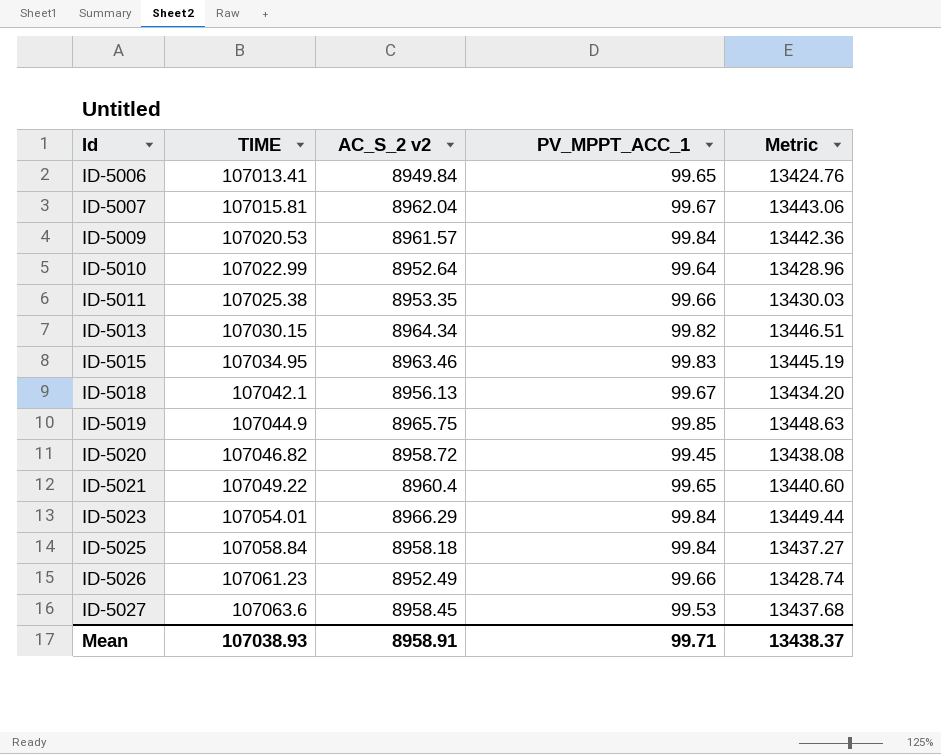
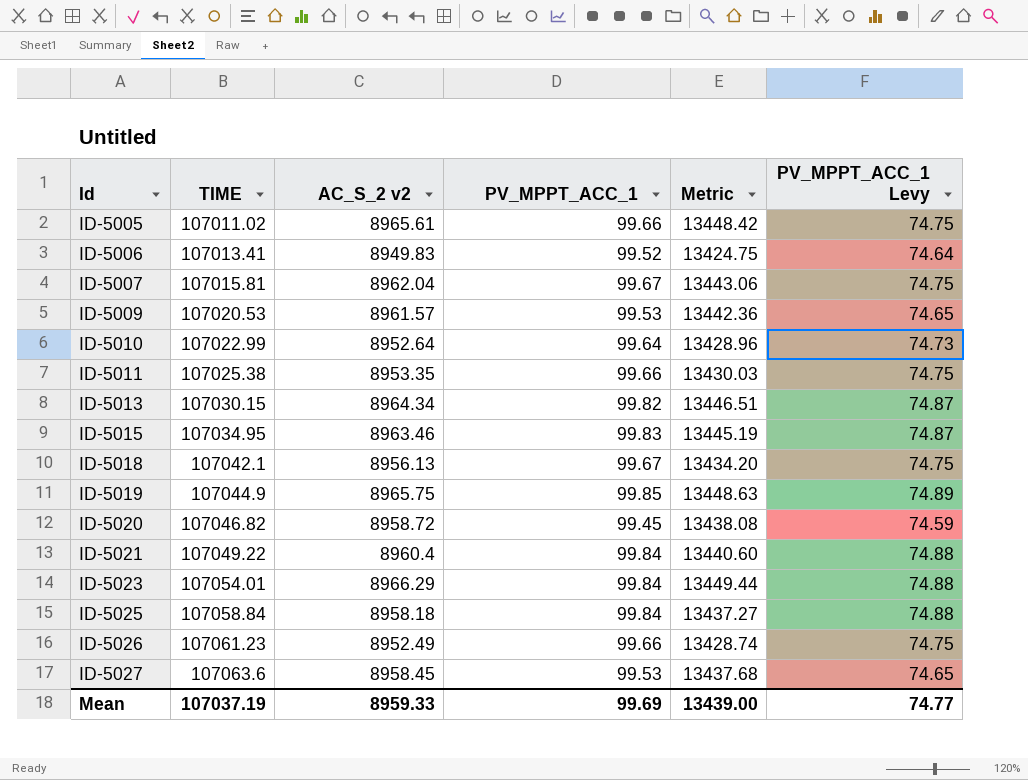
column PV_MPPT_ACC_1 Levy | formula: none -> [PV_MPPT_ACC_1] * 0.75
row ID-5005: none -> 107011.02 | 8965.61 | 99.66 | 13448.42 | 74.75
ID-5006 | AC_S_2 v2: 8949.84 -> 8949.83
ID-5006 | PV_MPPT_ACC_1: 99.65 -> 99.52
ID-5006 | Metric: 13424.76 -> 13424.75
ID-5009 | PV_MPPT_ACC_1: 99.84 -> 99.53
ID-5021 | PV_MPPT_ACC_1: 99.65 -> 99.84
Mean | TIME: 107038.93 -> 107037.19
Mean | AC_S_2 v2: 8958.91 -> 8959.33
Mean | PV_MPPT_ACC_1: 99.71 -> 99.69
Mean | Metric: 13438.37 -> 13439.00

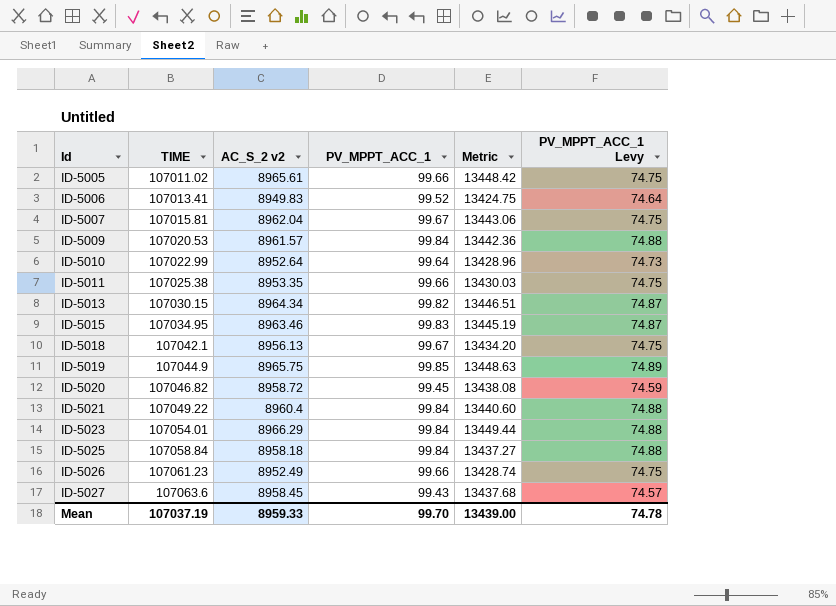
ID-5009 | PV_MPPT_ACC_1: 99.53 -> 99.84
ID-5009 | PV_MPPT_ACC_1 Levy: 74.65 -> 74.88
ID-5027 | PV_MPPT_ACC_1: 99.53 -> 99.43
ID-5027 | PV_MPPT_ACC_1 Levy: 74.65 -> 74.57
Mean | PV_MPPT_ACC_1: 99.69 -> 99.70
Mean | PV_MPPT_ACC_1 Levy: 74.77 -> 74.78

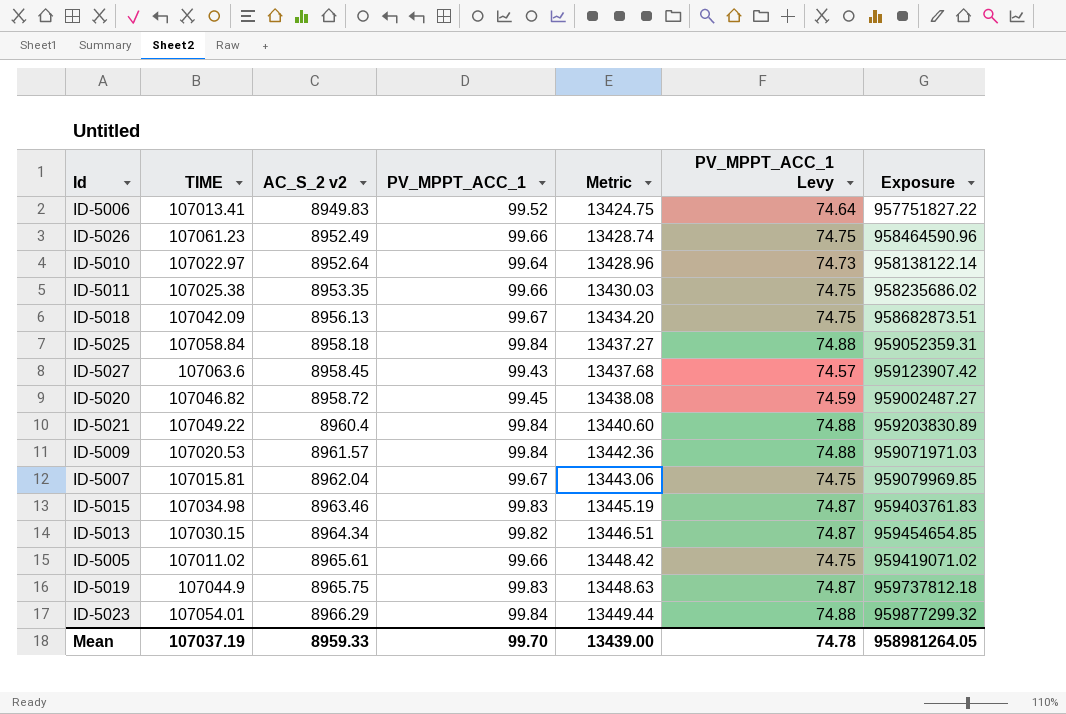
row order: Id ascending -> AC_S_2 v2 ascending
column Exposure | formula: none -> [TIME] * [AC_S_2 v2]
ID-5010 | TIME: 107022.99 -> 107022.97
ID-5018 | TIME: 107042.1 -> 107042.09
ID-5015 | TIME: 107034.95 -> 107034.98
ID-5019 | PV_MPPT_ACC_1: 99.85 -> 99.83
ID-5019 | PV_MPPT_ACC_1 Levy: 74.89 -> 74.87

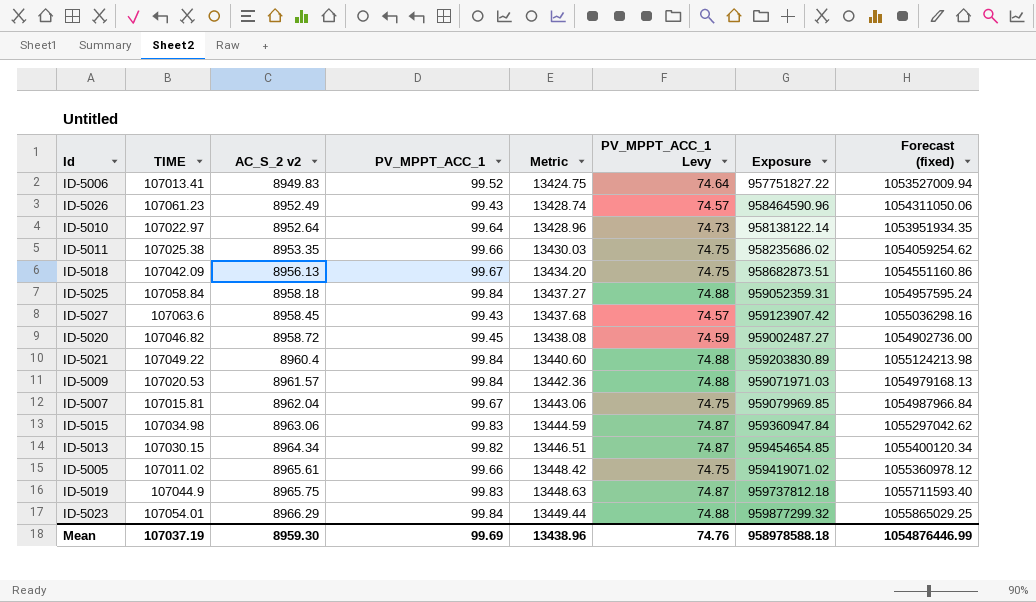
column Forecast (fixed) | formula: none -> [Exposure] * 1.1
ID-5026 | PV_MPPT_ACC_1: 99.66 -> 99.43
ID-5026 | PV_MPPT_ACC_1 Levy: 74.75 -> 74.57
ID-5015 | AC_S_2 v2: 8963.46 -> 8963.06
ID-5015 | Metric: 13445.19 -> 13444.59
ID-5015 | Exposure: 959403761.83 -> 959360947.84
Mean | AC_S_2 v2: 8959.33 -> 8959.30
Mean | PV_MPPT_ACC_1: 99.70 -> 99.69
Mean | Metric: 13439.00 -> 13438.96
Mean | PV_MPPT_ACC_1 Levy: 74.78 -> 74.76
Mean | Exposure: 958981264.05 -> 958978588.18

